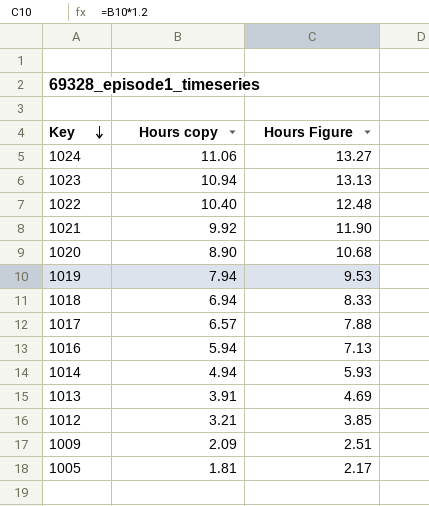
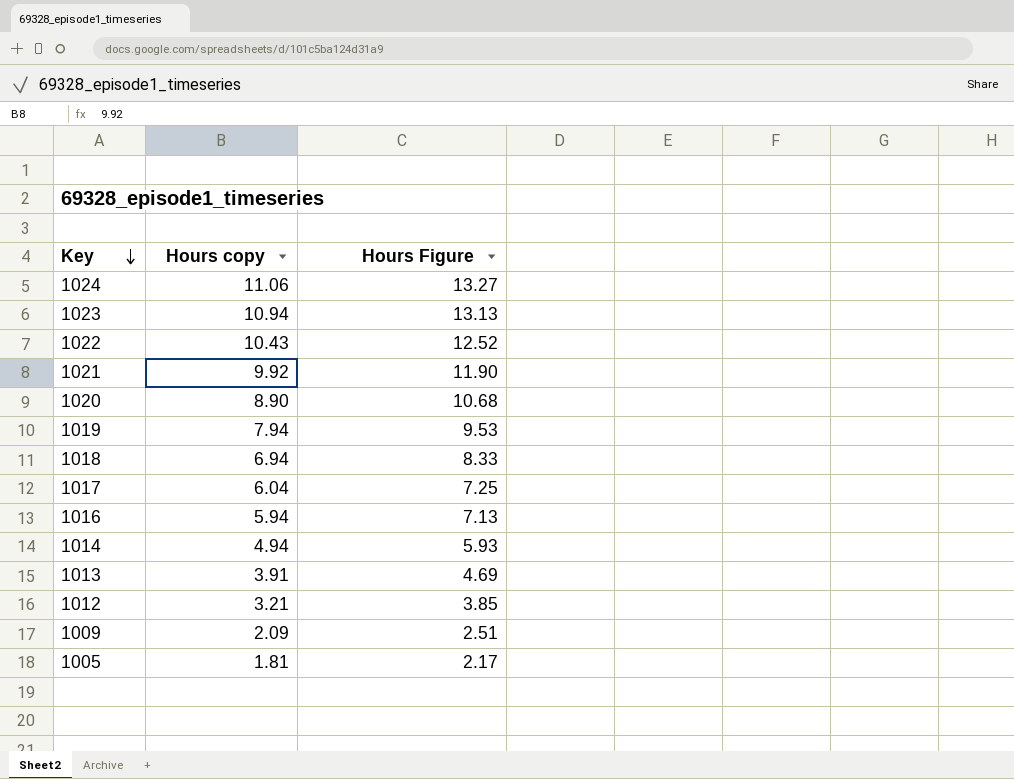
1022 | Hours copy: 10.40 -> 10.43
1022 | Hours Figure: 12.48 -> 12.52
1017 | Hours copy: 6.57 -> 6.04
1017 | Hours Figure: 7.88 -> 7.25

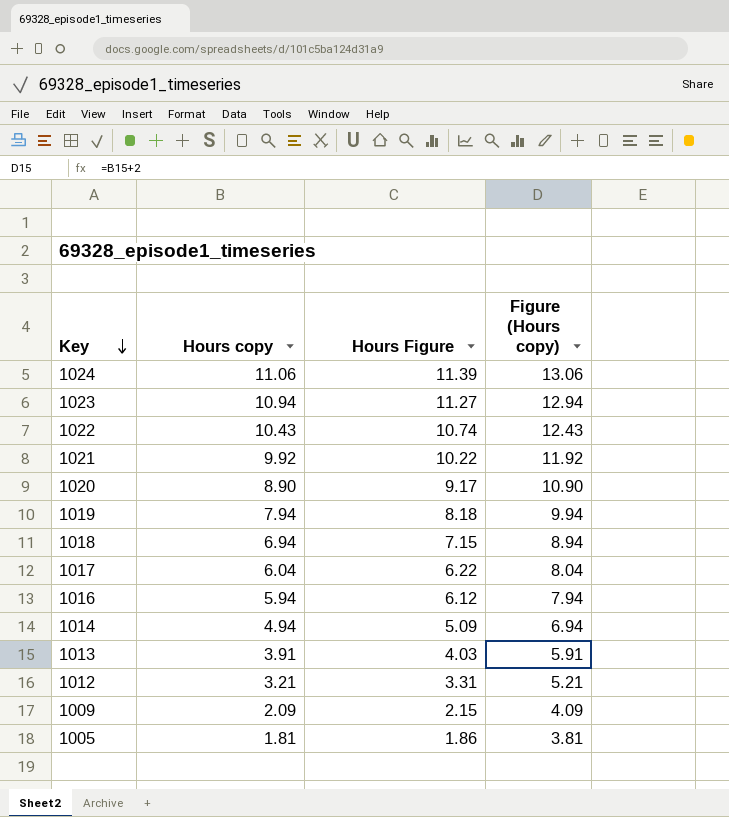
column Hours Figure | formula: [Hours copy] * 1.2 -> [Hours copy] * 1.03
column Figure (Hours copy) | formula: none -> [Hours copy] + 2

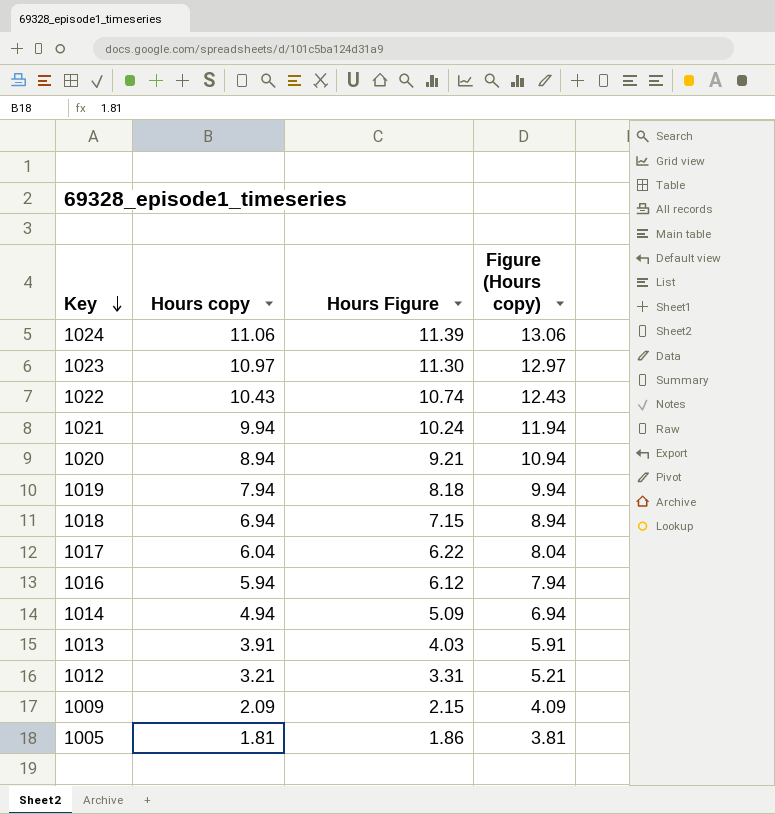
1023 | Hours copy: 10.94 -> 10.97
1023 | Hours Figure: 11.27 -> 11.30
1023 | Figure (Hours copy): 12.94 -> 12.97
1021 | Hours copy: 9.92 -> 9.94
1021 | Hours Figure: 10.22 -> 10.24
1021 | Figure (Hours copy): 11.92 -> 11.94
1020 | Hours copy: 8.90 -> 8.94
1020 | Hours Figure: 9.17 -> 9.21
1020 | Figure (Hours copy): 10.90 -> 10.94

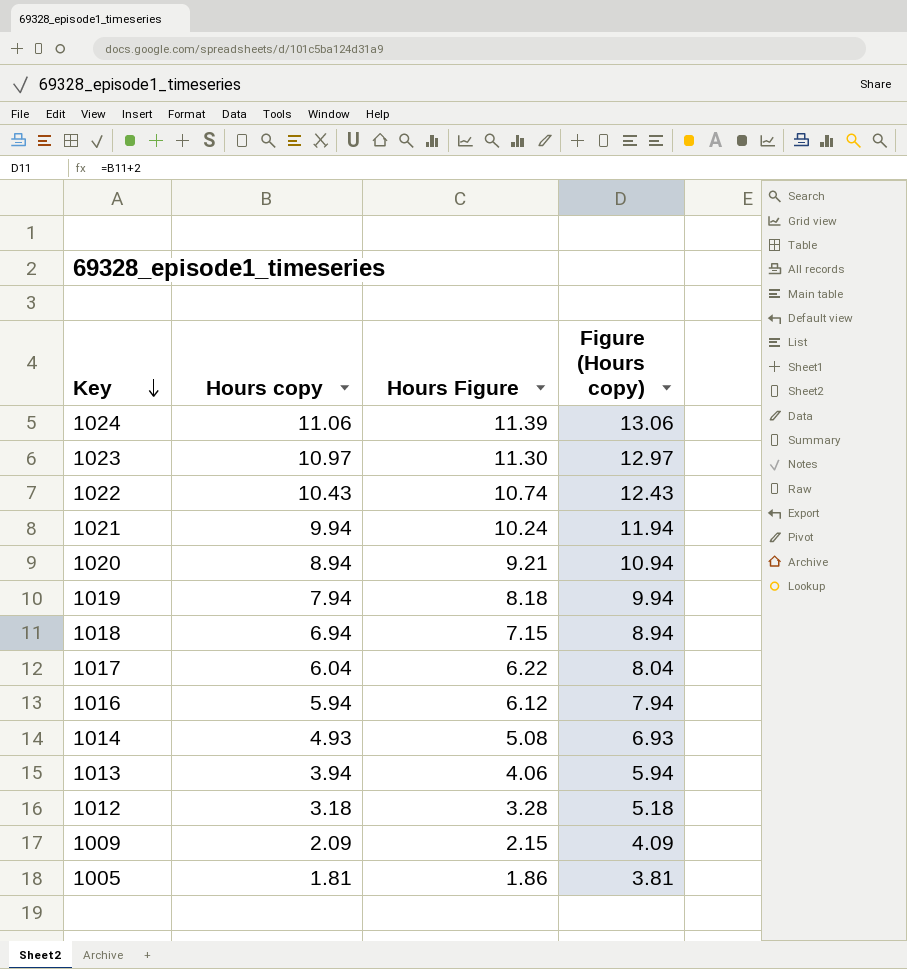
1014 | Hours copy: 4.94 -> 4.93
1014 | Hours Figure: 5.09 -> 5.08
1014 | Figure (Hours copy): 6.94 -> 6.93
1013 | Hours copy: 3.91 -> 3.94
1013 | Hours Figure: 4.03 -> 4.06
1013 | Figure (Hours copy): 5.91 -> 5.94
1012 | Hours copy: 3.21 -> 3.18
1012 | Hours Figure: 3.31 -> 3.28
1012 | Figure (Hours copy): 5.21 -> 5.18

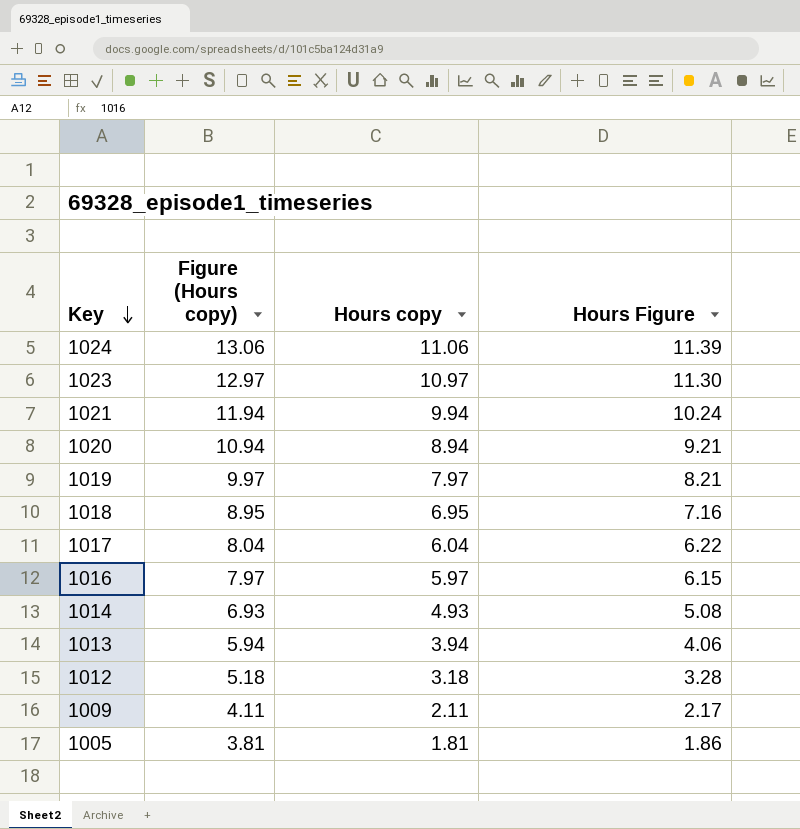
column Figure (Hours copy) | position: 4 -> 2
row 1022: 10.43 | 10.74 | 12.43 -> none
1019 | Figure (Hours copy): 9.94 -> 9.97
1019 | Hours copy: 7.94 -> 7.97
1019 | Hours Figure: 8.18 -> 8.21
1018 | Figure (Hours copy): 8.94 -> 8.95
1018 | Hours copy: 6.94 -> 6.95
1018 | Hours Figure: 7.15 -> 7.16
1016 | Figure (Hours copy): 7.94 -> 7.97
1016 | Hours copy: 5.94 -> 5.97
1016 | Hours Figure: 6.12 -> 6.15
1009 | Figure (Hours copy): 4.09 -> 4.11
1009 | Hours copy: 2.09 -> 2.11
1009 | Hours Figure: 2.15 -> 2.17

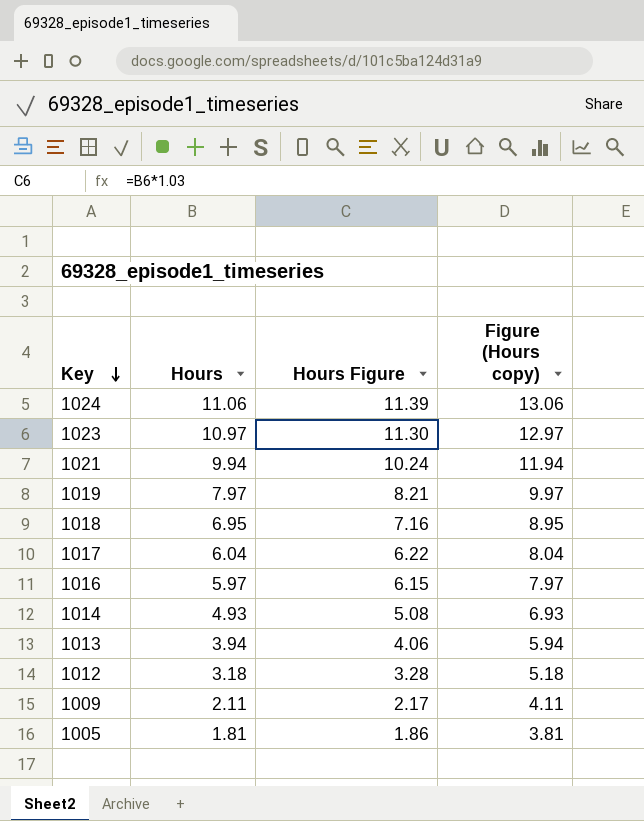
column name: Hours copy -> Hours
column Figure (Hours copy) | position: 2 -> 4
row 1020: 10.94 | 8.94 | 9.21 -> none

